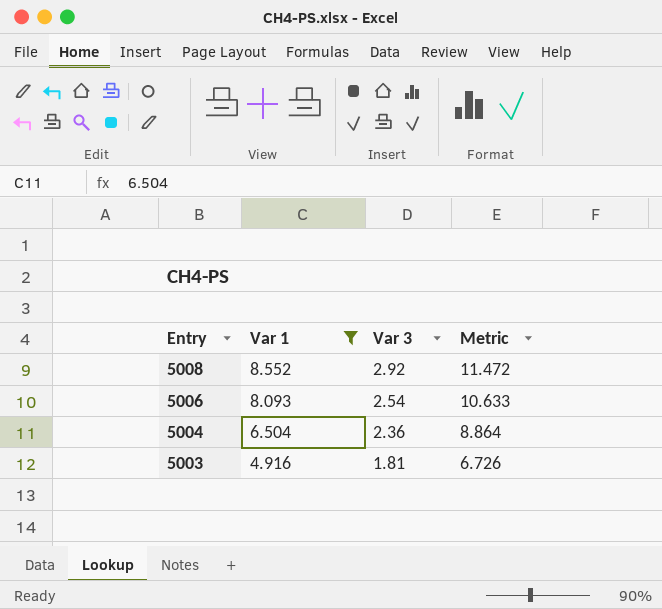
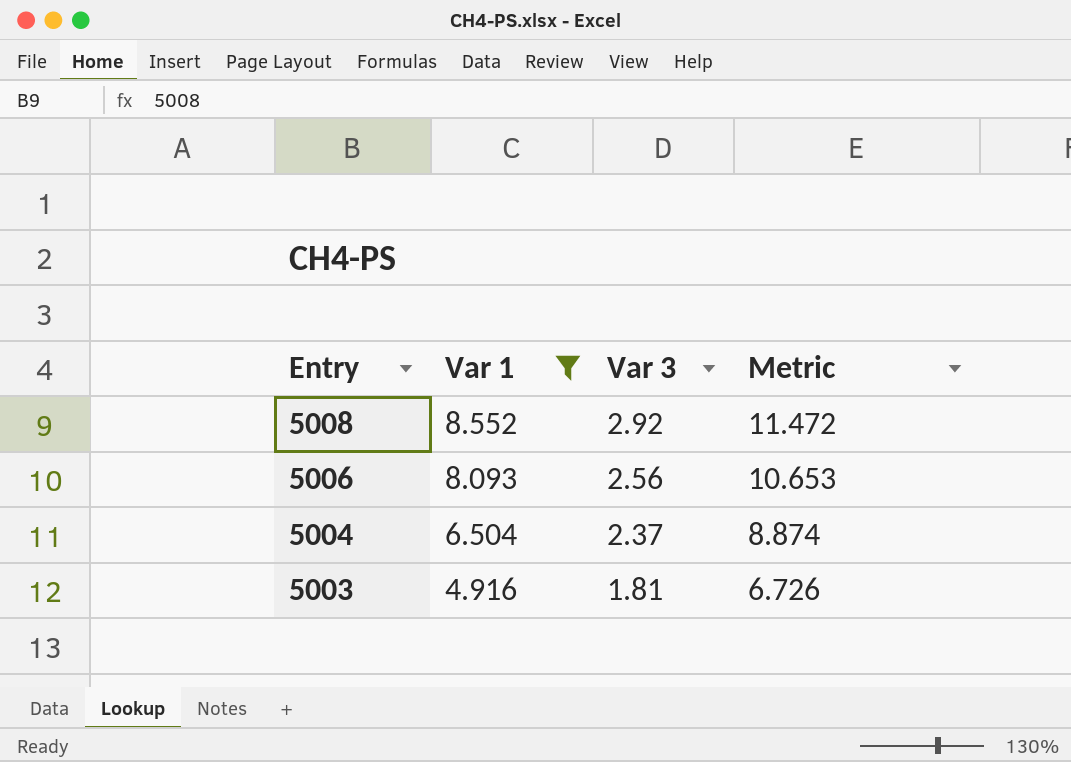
5006 | Var 3: 2.54 -> 2.56
5006 | Metric: 10.633 -> 10.653
5004 | Var 3: 2.36 -> 2.37
5004 | Metric: 8.864 -> 8.874

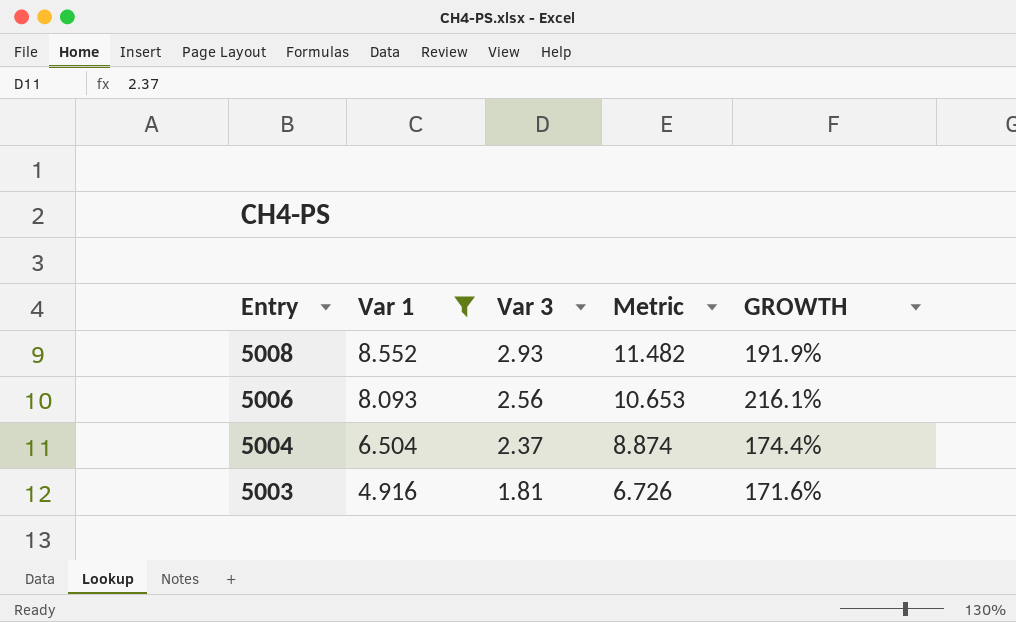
column GROWTH | formula: none -> ([Var 1] - [Var 3]) / [Var 3]
5008 | Var 3: 2.92 -> 2.93
5008 | Metric: 11.472 -> 11.482

